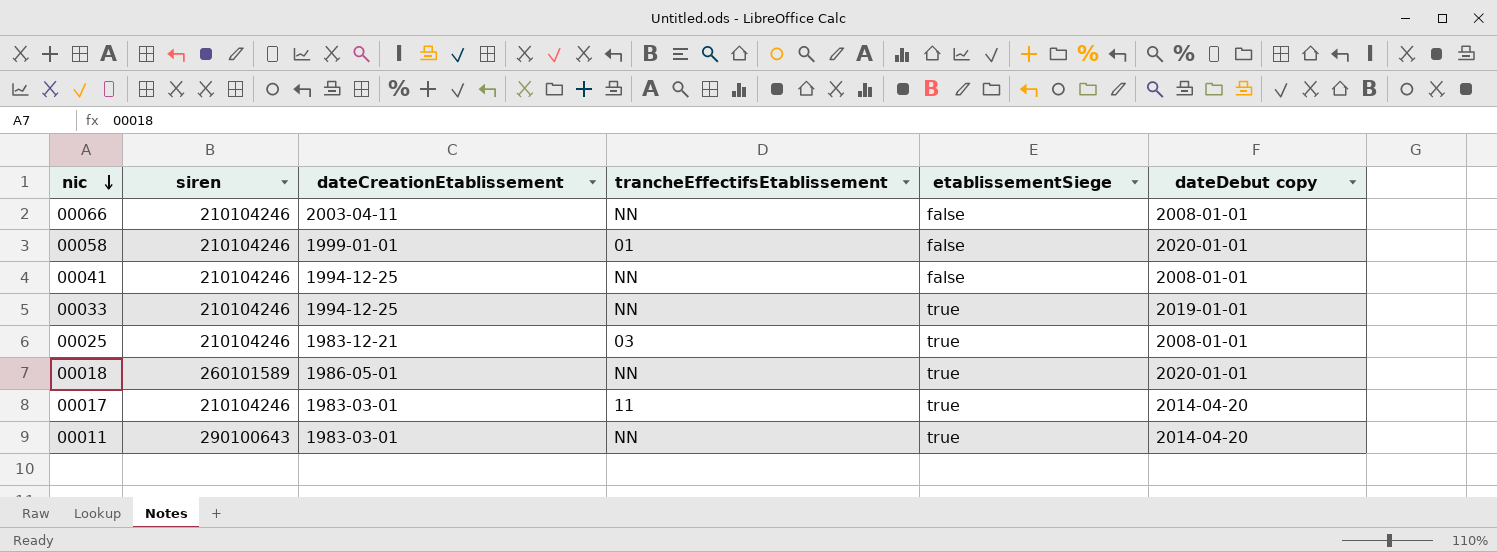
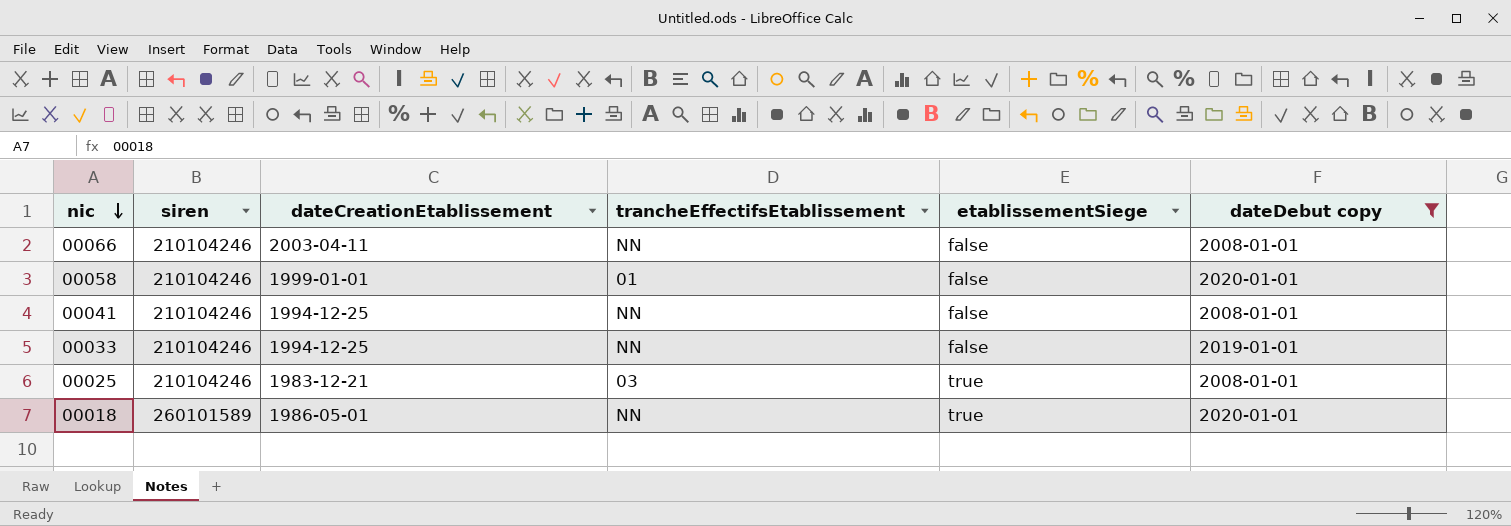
filter: none -> dateDebut copy != 2014-04-20
00033 | etablissementSiege: true -> false

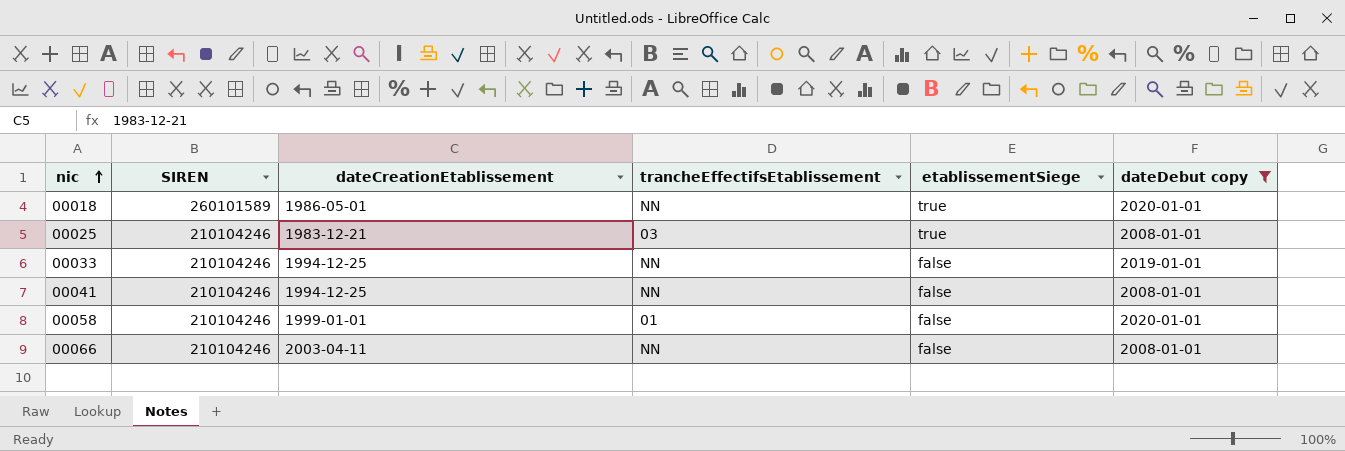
row order: nic descending -> nic ascending
column name: siren -> SIREN

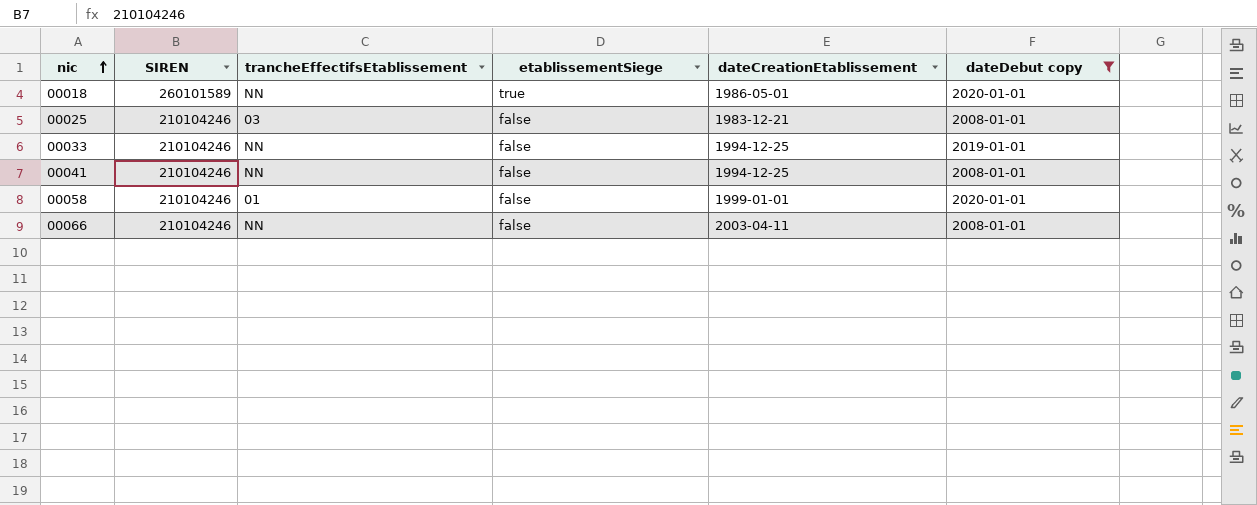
column dateCreationEtablissement | position: 3 -> 5
00025 | etablissementSiege: true -> false

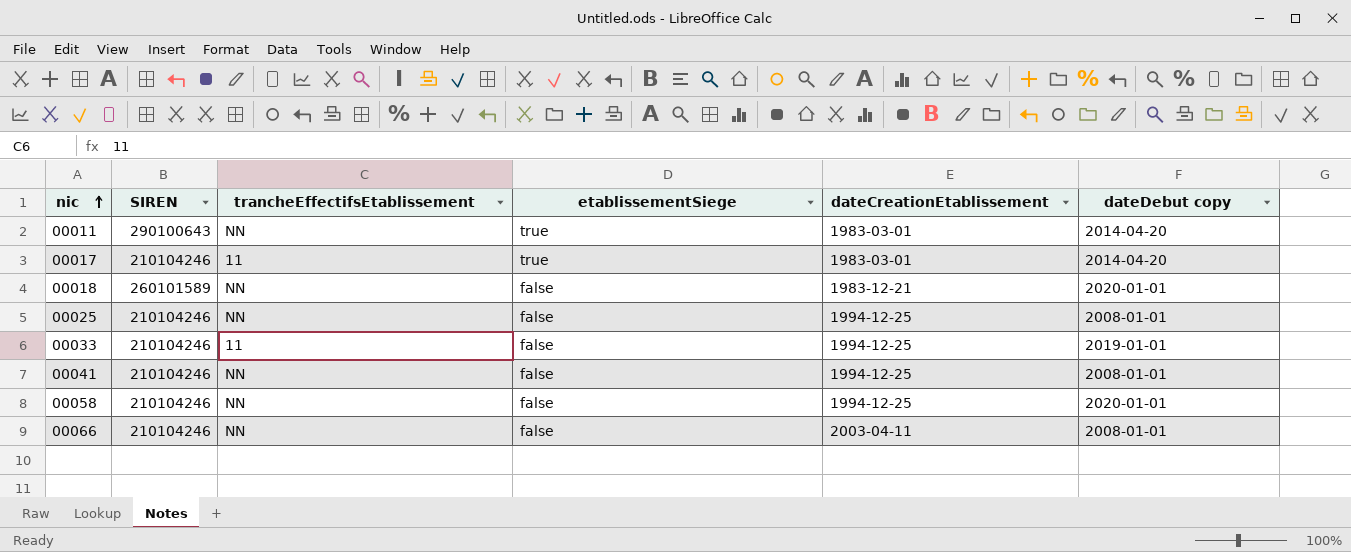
filter: dateDebut copy != 2014-04-20 -> none
00018 | etablissementSiege: true -> false
00018 | dateCreationEtablissement: 1986-05-01 -> 1983-12-21
00025 | trancheEffectifsEtablissement: 03 -> NN
00025 | dateCreationEtablissement: 1983-12-21 -> 1994-12-25
00033 | trancheEffectifsEtablissement: NN -> 11
00058 | trancheEffectifsEtablissement: 01 -> NN
00058 | dateCreationEtablissement: 1999-01-01 -> 1994-12-25

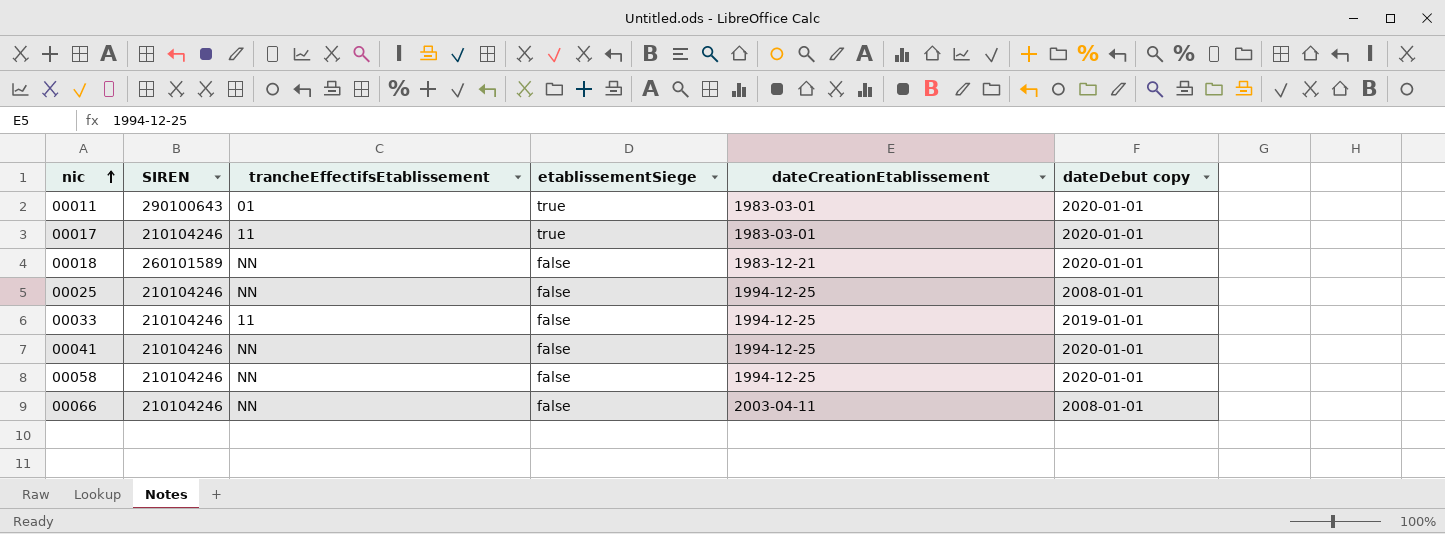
00011 | trancheEffectifsEtablissement: NN -> 01
00011 | dateDebut copy: 2014-04-20 -> 2020-01-01
00017 | dateDebut copy: 2014-04-20 -> 2020-01-01
00041 | dateDebut copy: 2008-01-01 -> 2020-01-01

